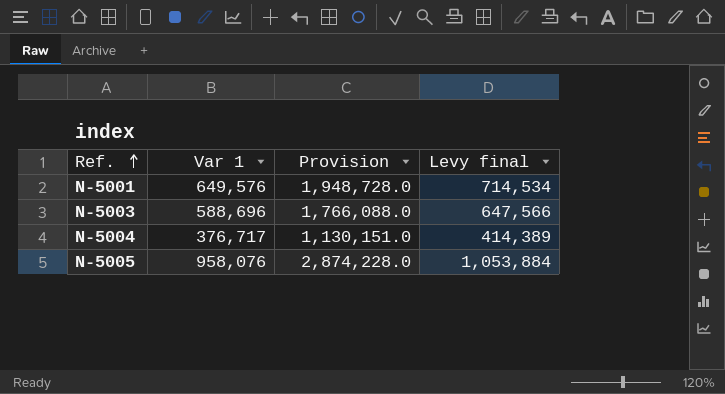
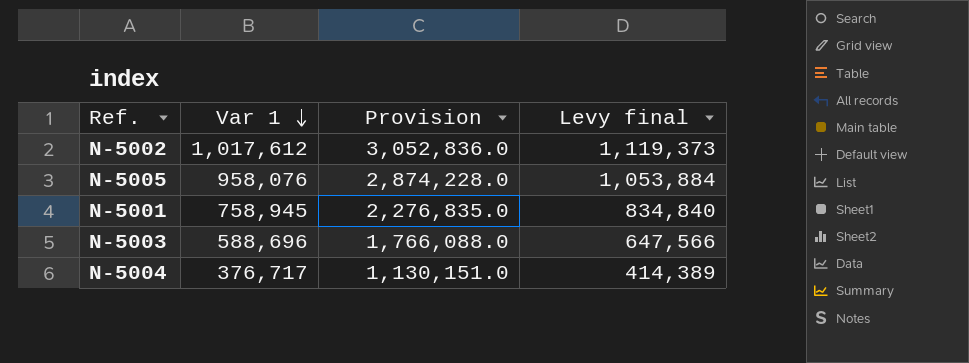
row order: Ref. ascending -> Var 1 descending
row N-5002: none -> 1,017,612 | 3,052,836.0 | 1,119,373
N-5001 | Var 1: 649,576 -> 758,945
N-5001 | Provision: 1,948,728.0 -> 2,276,835.0
N-5001 | Levy final: 714,534 -> 834,840

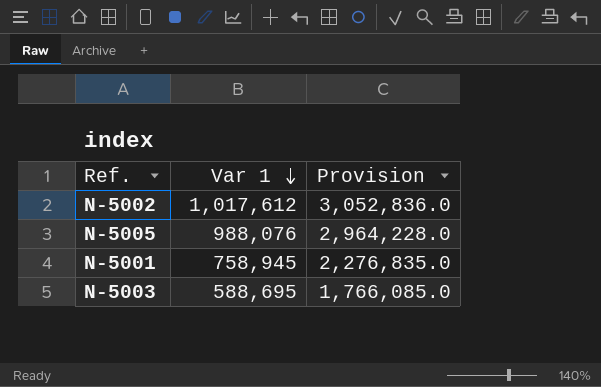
column Levy final | formula: [Var 1] * 1.1 -> none
row N-5004: 376,717 | 1,130,151.0 | 414,389 -> none
N-5005 | Var 1: 958,076 -> 988,076
N-5005 | Provision: 2,874,228.0 -> 2,964,228.0
N-5003 | Var 1: 588,696 -> 588,695
N-5003 | Provision: 1,766,088.0 -> 1,766,085.0

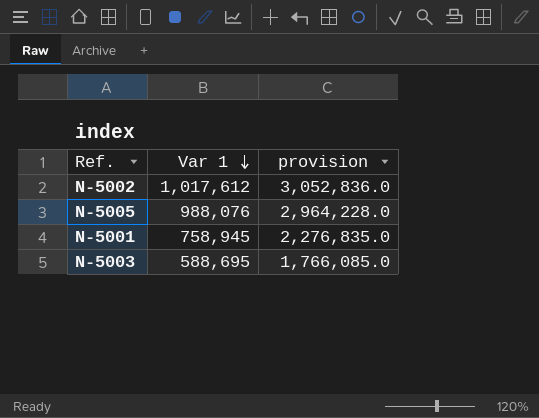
column name: Provision -> provision

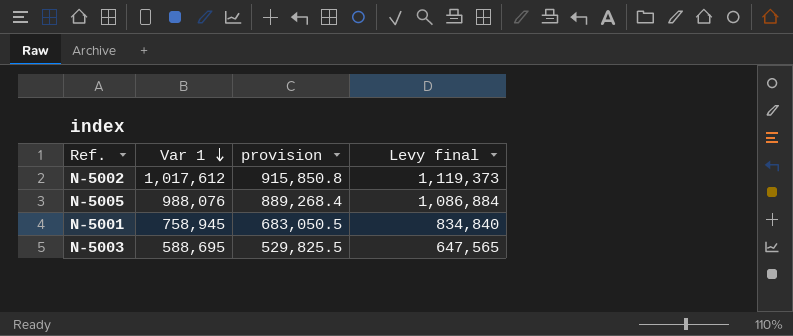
column provision | formula: [Var 1] * 3 -> [Var 1] * 0.9
column Levy final | formula: none -> [Var 1] * 1.1

